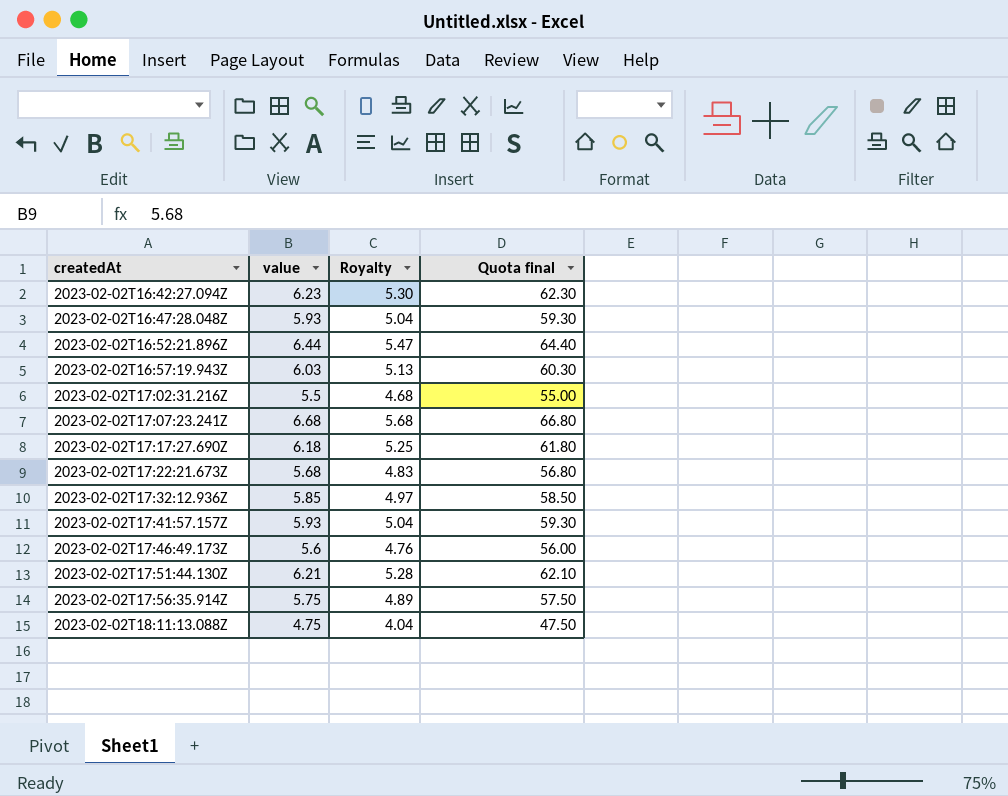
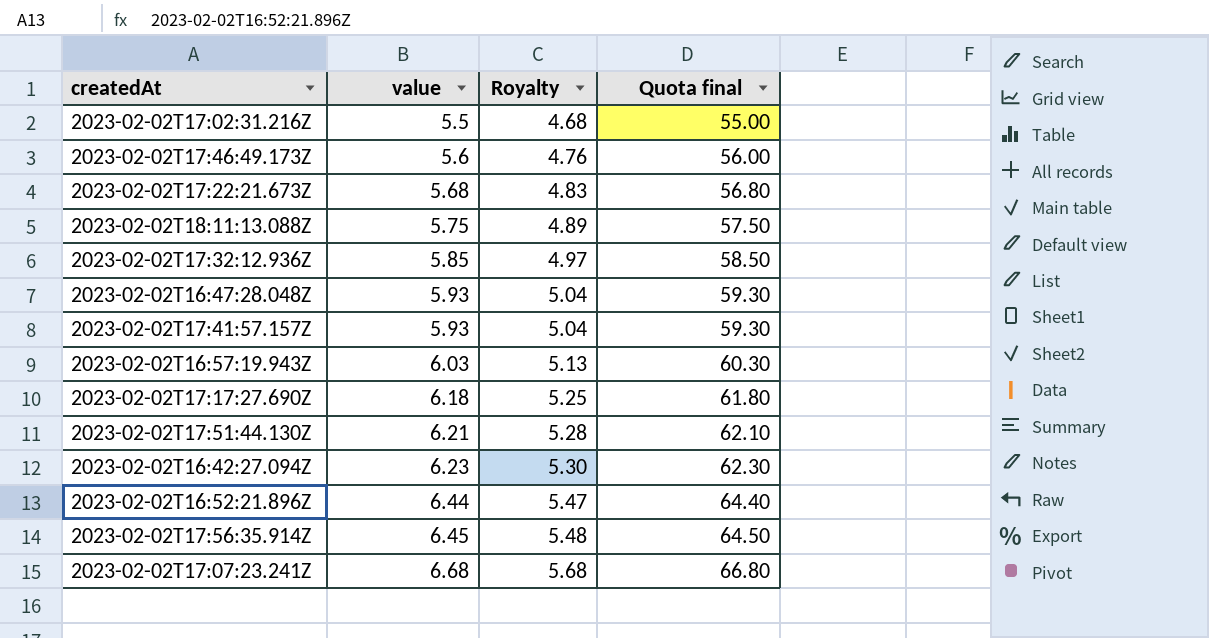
row order: createdAt ascending -> value ascending
2023-02-02T18:11:13.088Z | value: 4.75 -> 5.75
2023-02-02T18:11:13.088Z | Royalty: 4.04 -> 4.89
2023-02-02T18:11:13.088Z | Quota final: 47.50 -> 57.50
2023-02-02T17:56:35.914Z | value: 5.75 -> 6.45
2023-02-02T17:56:35.914Z | Royalty: 4.89 -> 5.48
2023-02-02T17:56:35.914Z | Quota final: 57.50 -> 64.50

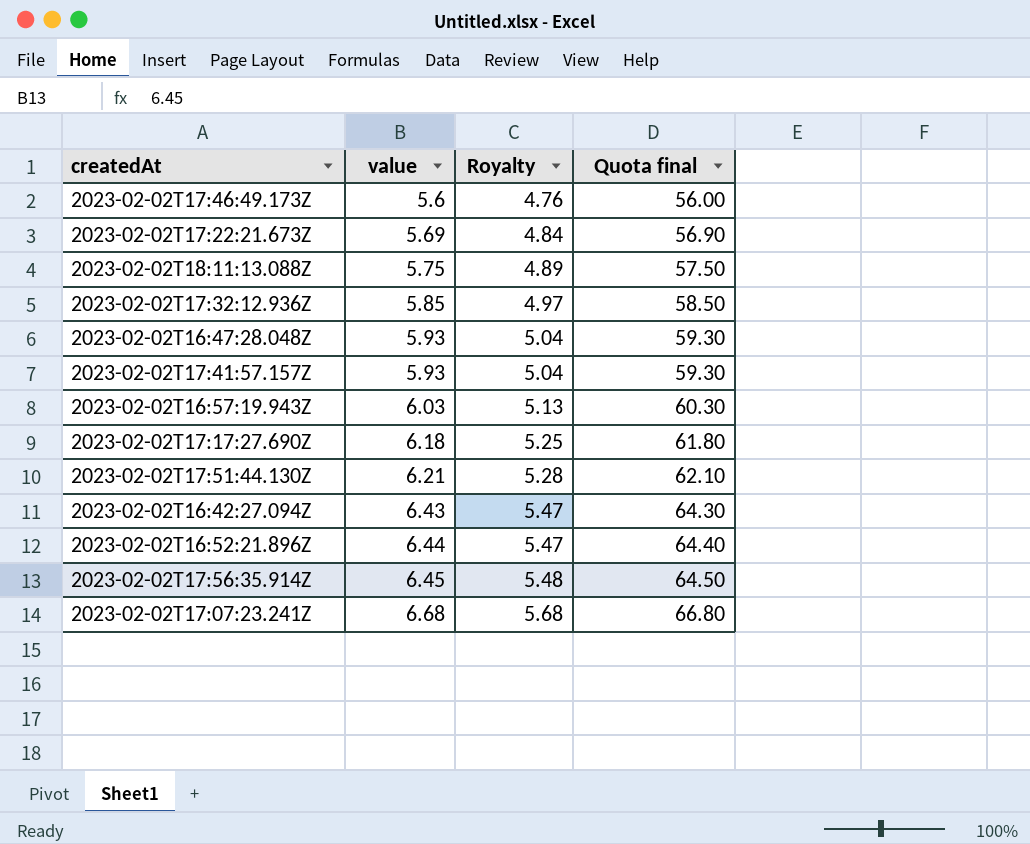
row 2023-02-02T17:02:31.216Z: 5.5 | 4.68 | 55.00 -> none
2023-02-02T17:22:21.673Z | value: 5.68 -> 5.69
2023-02-02T17:22:21.673Z | Royalty: 4.83 -> 4.84
2023-02-02T17:22:21.673Z | Quota final: 56.80 -> 56.90
2023-02-02T16:42:27.094Z | value: 6.23 -> 6.43
2023-02-02T16:42:27.094Z | Royalty: 5.30 -> 5.47
2023-02-02T16:42:27.094Z | Quota final: 62.30 -> 64.30

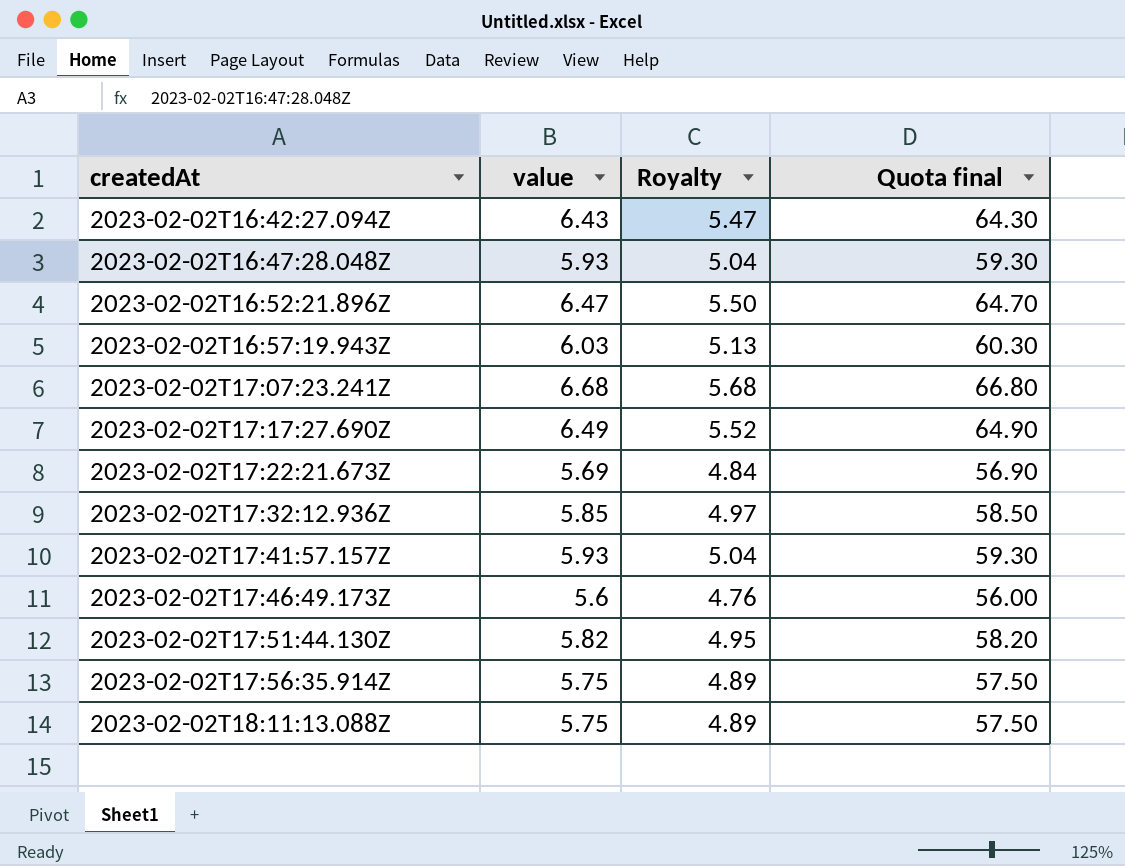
row order: value ascending -> createdAt ascending
2023-02-02T16:52:21.896Z | value: 6.44 -> 6.47
2023-02-02T16:52:21.896Z | Royalty: 5.47 -> 5.50
2023-02-02T16:52:21.896Z | Quota final: 64.40 -> 64.70
2023-02-02T17:17:27.690Z | value: 6.18 -> 6.49
2023-02-02T17:17:27.690Z | Royalty: 5.25 -> 5.52
2023-02-02T17:17:27.690Z | Quota final: 61.80 -> 64.90
2023-02-02T17:51:44.130Z | value: 6.21 -> 5.82
2023-02-02T17:51:44.130Z | Royalty: 5.28 -> 4.95
2023-02-02T17:51:44.130Z | Quota final: 62.10 -> 58.20
2023-02-02T17:56:35.914Z | value: 6.45 -> 5.75
2023-02-02T17:56:35.914Z | Royalty: 5.48 -> 4.89
2023-02-02T17:56:35.914Z | Quota final: 64.50 -> 57.50

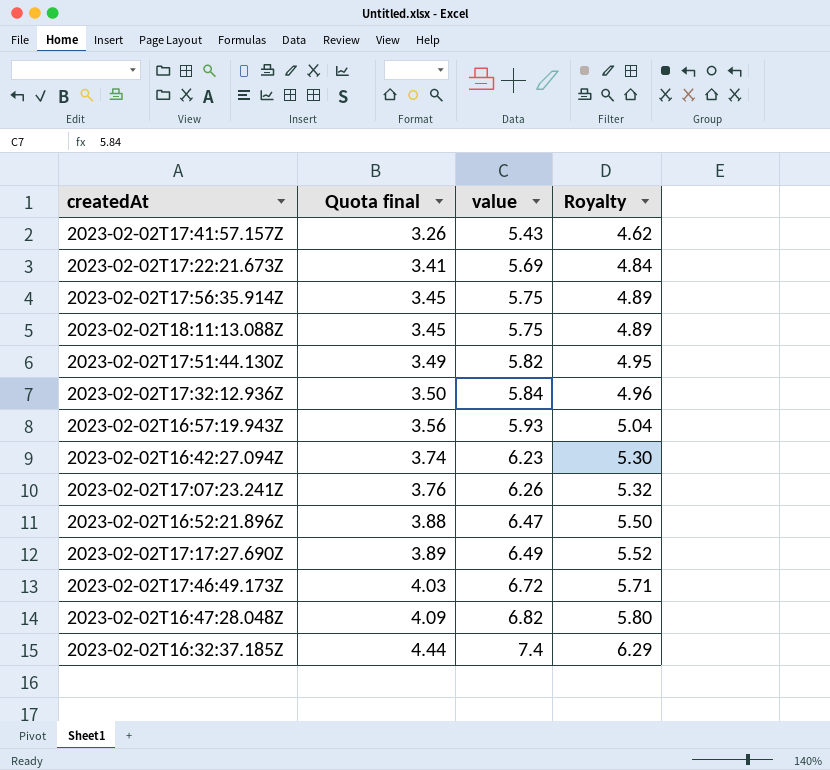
row order: createdAt ascending -> Quota final ascending
column Quota final | formula: [value] * 10 -> [value] * 0.6
column Quota final | position: 4 -> 2
2023-02-02T17:41:57.157Z | value: 5.93 -> 5.43
2023-02-02T17:41:57.157Z | Royalty: 5.04 -> 4.62
2023-02-02T17:32:12.936Z | value: 5.85 -> 5.84
2023-02-02T17:32:12.936Z | Royalty: 4.97 -> 4.96
2023-02-02T16:57:19.943Z | value: 6.03 -> 5.93
2023-02-02T16:57:19.943Z | Royalty: 5.13 -> 5.04
2023-02-02T16:42:27.094Z | value: 6.43 -> 6.23
2023-02-02T16:42:27.094Z | Royalty: 5.47 -> 5.30
2023-02-02T17:07:23.241Z | value: 6.68 -> 6.26
2023-02-02T17:07:23.241Z | Royalty: 5.68 -> 5.32
2023-02-02T17:46:49.173Z | value: 5.6 -> 6.72
2023-02-02T17:46:49.173Z | Royalty: 4.76 -> 5.71
2023-02-02T16:47:28.048Z | value: 5.93 -> 6.82
2023-02-02T16:47:28.048Z | Royalty: 5.04 -> 5.80
row 2023-02-02T16:32:37.185Z: none -> 4.44 | 7.4 | 6.29

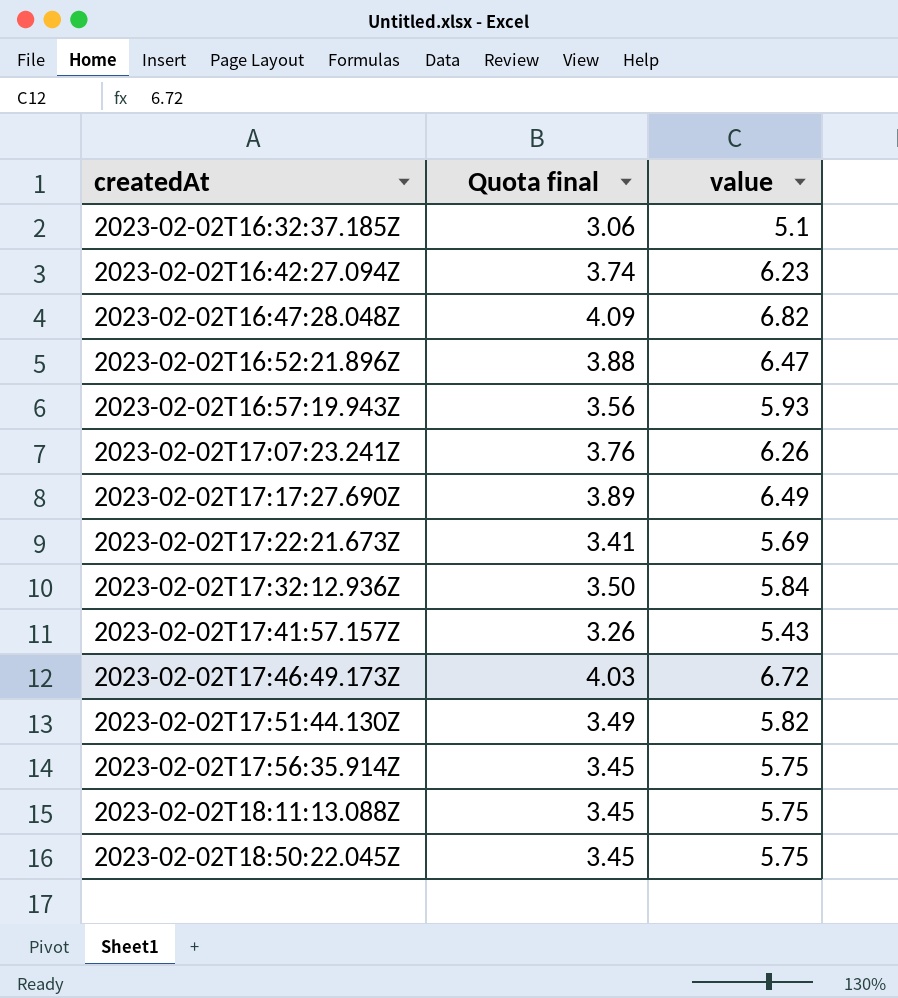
row order: Quota final ascending -> createdAt ascending
column Royalty | formula: [value] * 0.85 -> none
2023-02-02T16:32:37.185Z | Quota final: 4.44 -> 3.06
2023-02-02T16:32:37.185Z | value: 7.4 -> 5.1
row 2023-02-02T18:50:22.045Z: none -> 3.45 | 5.75

